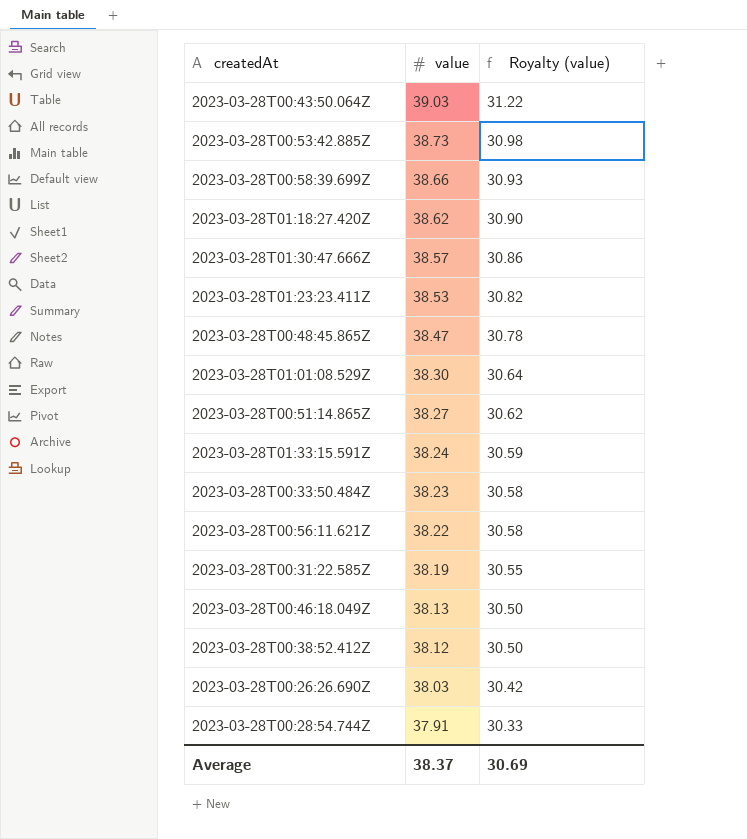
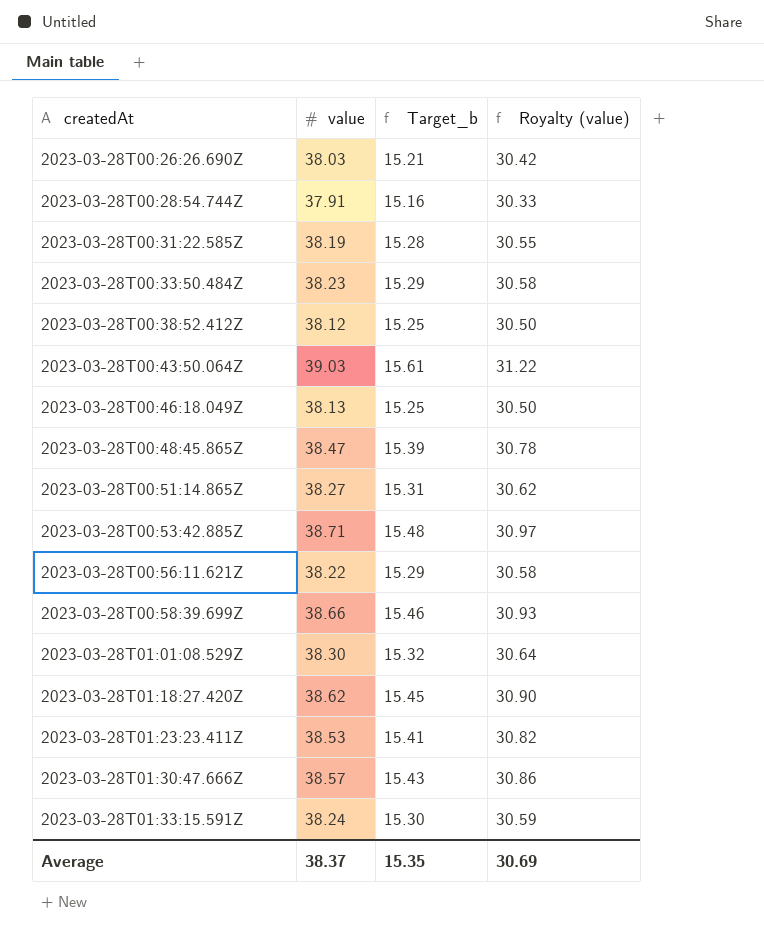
row order: value descending -> createdAt ascending
column Target_b | formula: none -> [value] * 0.4
2023-03-28T00:53:42.885Z | value: 38.73 -> 38.71
2023-03-28T00:53:42.885Z | Royalty (value): 30.98 -> 30.97

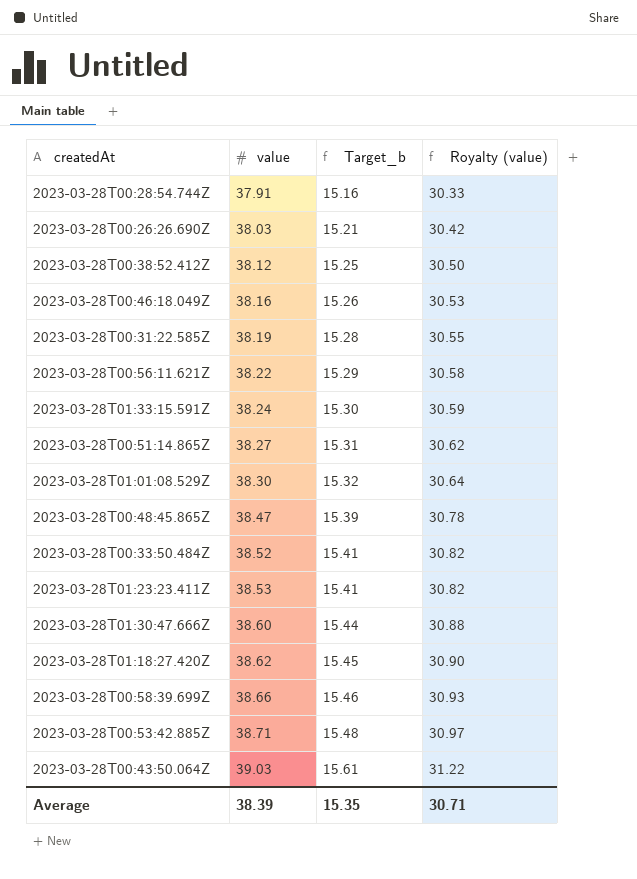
row order: createdAt ascending -> value ascending
2023-03-28T00:46:18.049Z | value: 38.13 -> 38.16
2023-03-28T00:46:18.049Z | Target_b: 15.25 -> 15.26
2023-03-28T00:46:18.049Z | Royalty (value): 30.50 -> 30.53
2023-03-28T00:33:50.484Z | value: 38.23 -> 38.52
2023-03-28T00:33:50.484Z | Target_b: 15.29 -> 15.41
2023-03-28T00:33:50.484Z | Royalty (value): 30.58 -> 30.82
2023-03-28T01:30:47.666Z | value: 38.57 -> 38.60
2023-03-28T01:30:47.666Z | Target_b: 15.43 -> 15.44
2023-03-28T01:30:47.666Z | Royalty (value): 30.86 -> 30.88
Average | value: 38.37 -> 38.39
Average | Royalty (value): 30.69 -> 30.71

